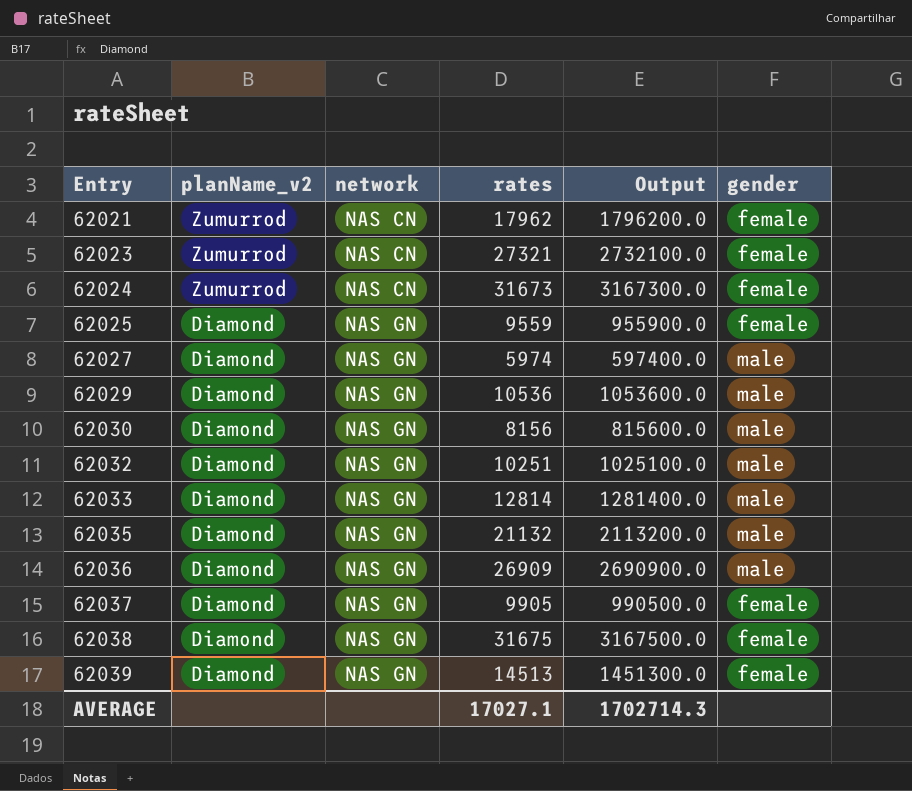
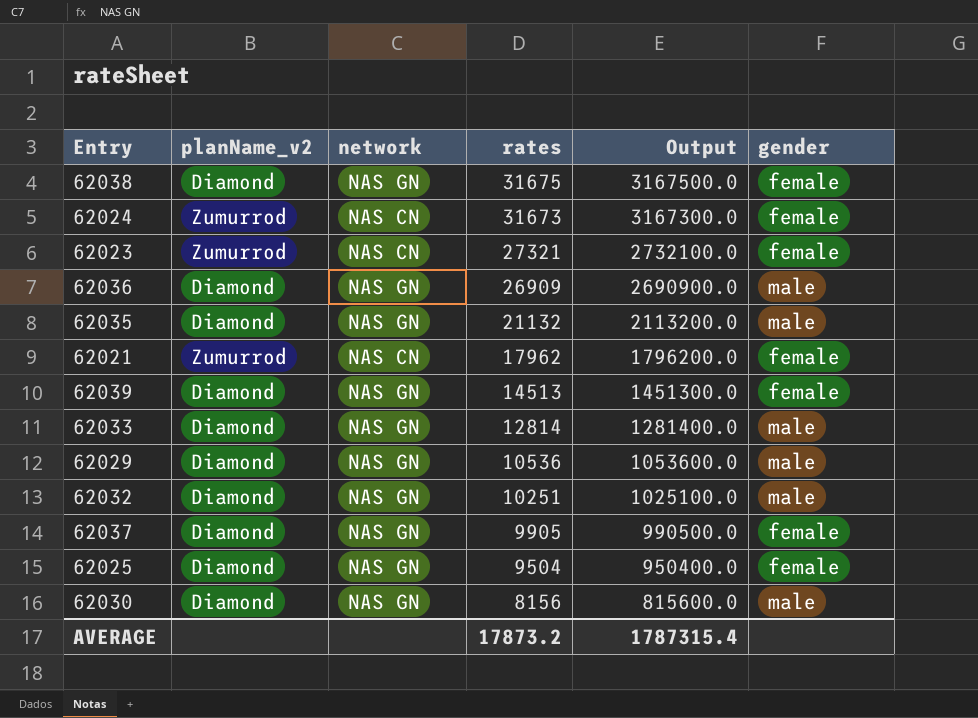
row order: Entry ascending -> rates descending
row 62027: Diamond | NAS GN | 5974 | 597400.0 | male -> none
62025 | rates: 9559 -> 9504
62025 | Output: 955900.0 -> 950400.0
AVERAGE | rates: 17027.1 -> 17873.2
AVERAGE | Output: 1702714.3 -> 1787315.4

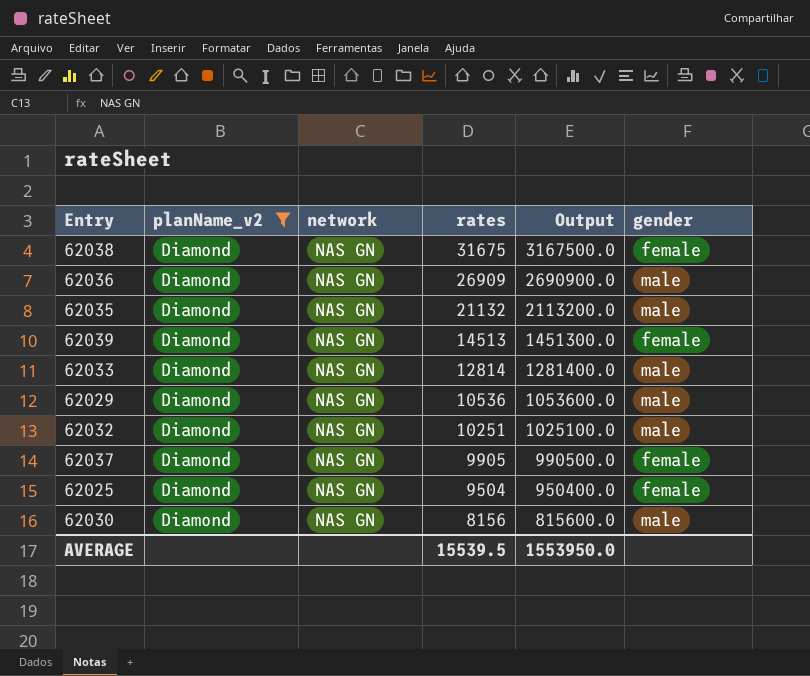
filter: none -> planName_v2 = Diamond
AVERAGE | rates: 17873.2 -> 15539.5
AVERAGE | Output: 1787315.4 -> 1553950.0

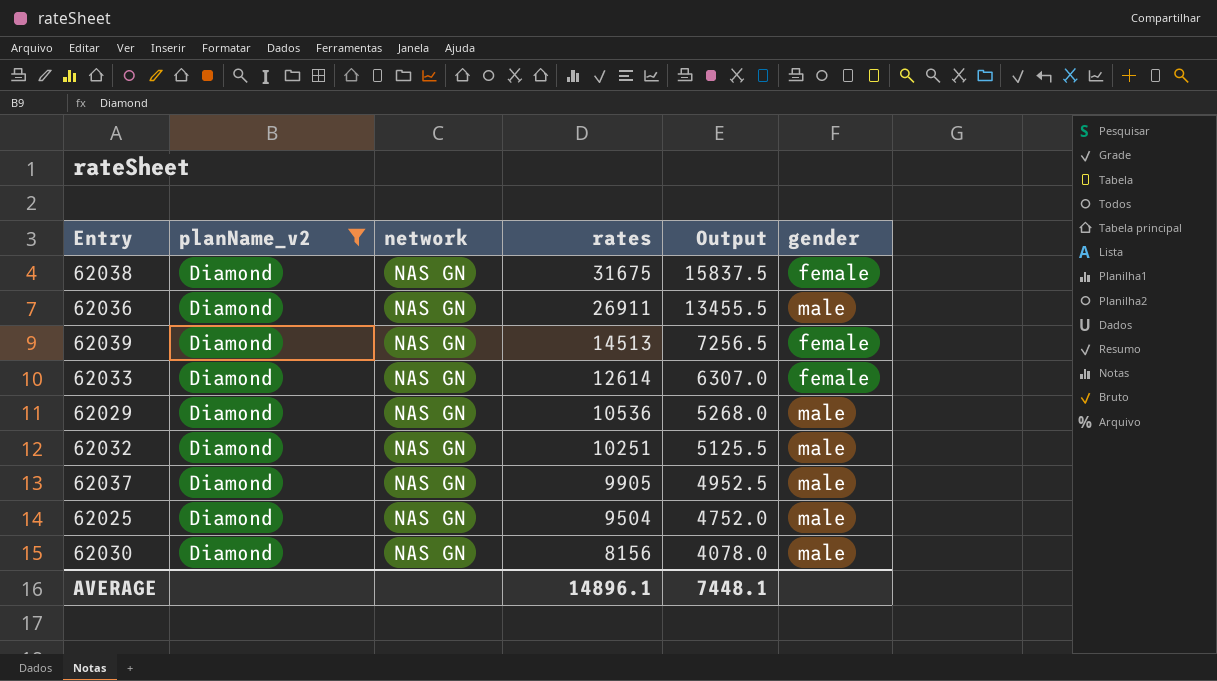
column Output | formula: [rates] * 100 -> [rates] * 0.5
row 62035: Diamond | NAS GN | 21132 | 2113200.0 | male -> none
62036 | rates: 26909 -> 26911
62033 | rates: 12814 -> 12614
62033 | gender: male -> female
62037 | gender: female -> male
62025 | gender: female -> male
AVERAGE | rates: 15539.5 -> 14896.1
AVERAGE | Output: 1553950.0 -> 7448.1

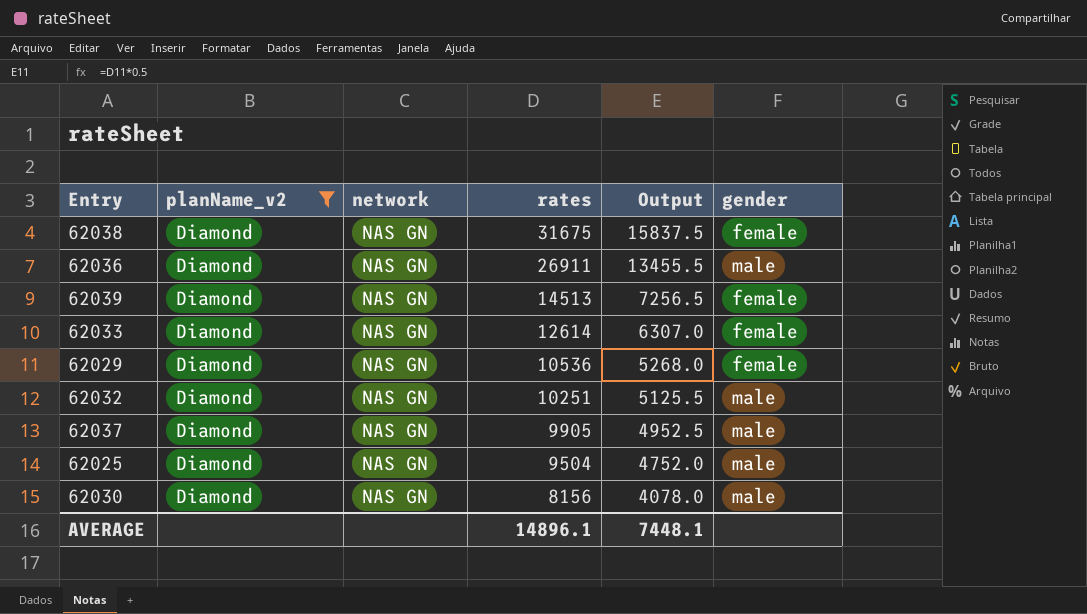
62029 | gender: male -> female

